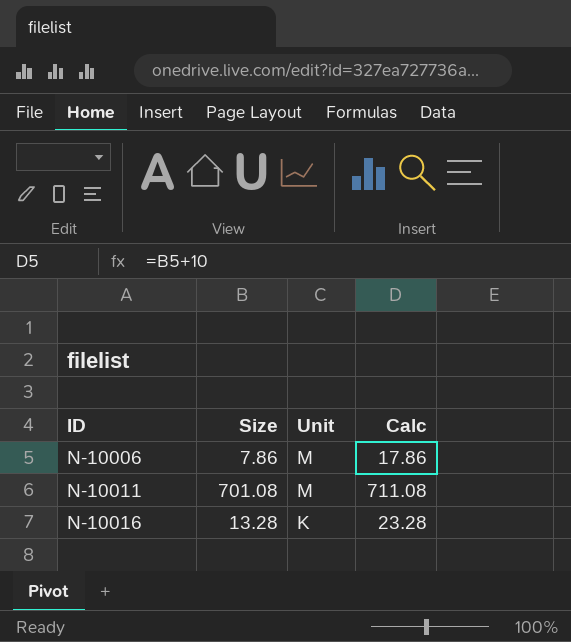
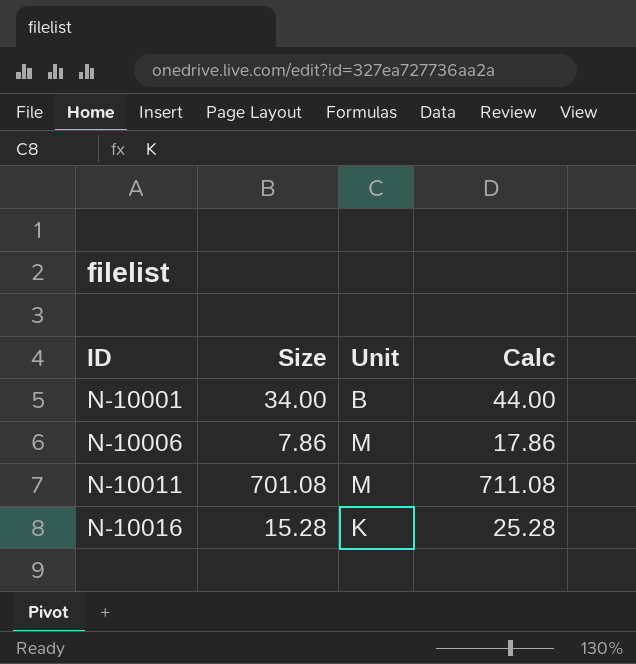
row N-10001: none -> 34.00 | B | 44.00
N-10016 | Size: 13.28 -> 15.28
N-10016 | Calc: 23.28 -> 25.28

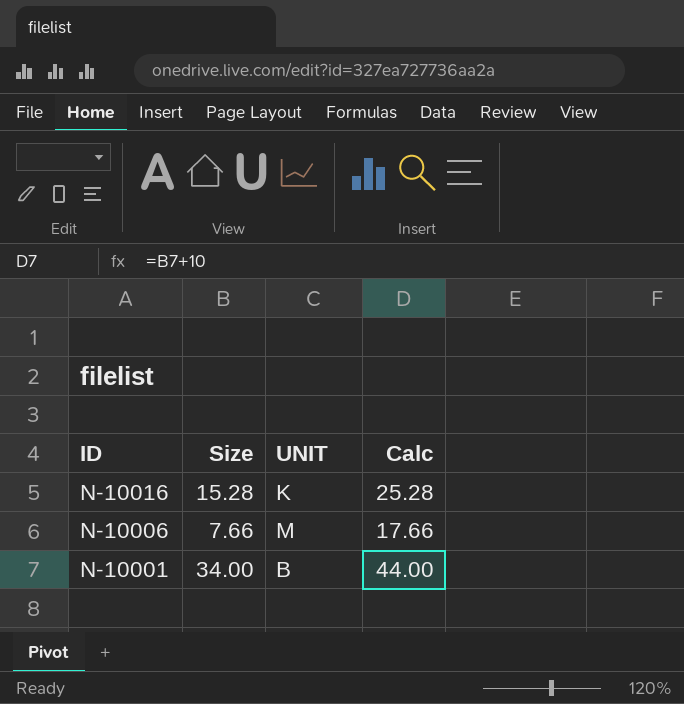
row order: ID ascending -> ID descending
column name: Unit -> UNIT
row N-10011: 701.08 | M | 711.08 -> none
N-10006 | Size: 7.86 -> 7.66
N-10006 | Calc: 17.86 -> 17.66

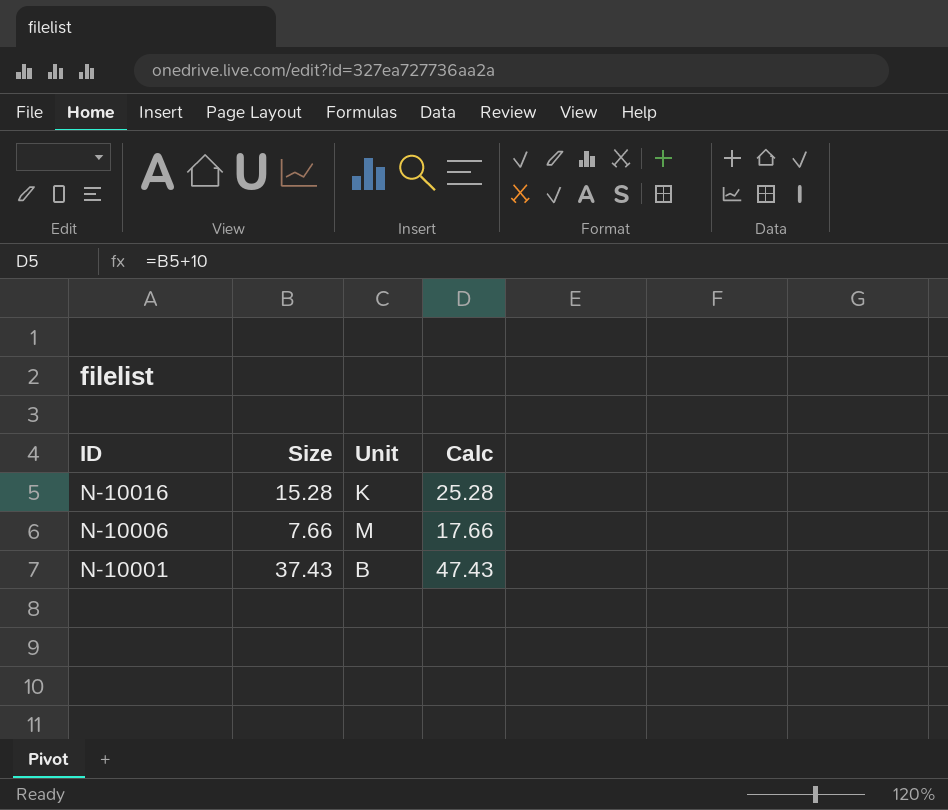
column name: UNIT -> Unit
N-10001 | Size: 34.00 -> 37.43
N-10001 | Calc: 44.00 -> 47.43

